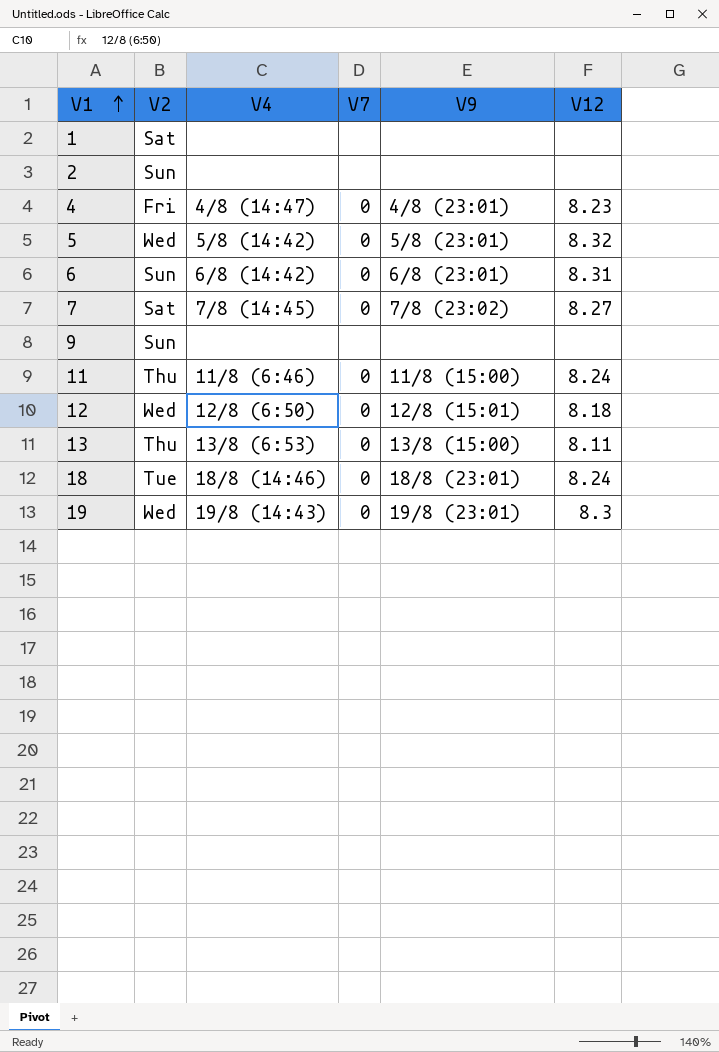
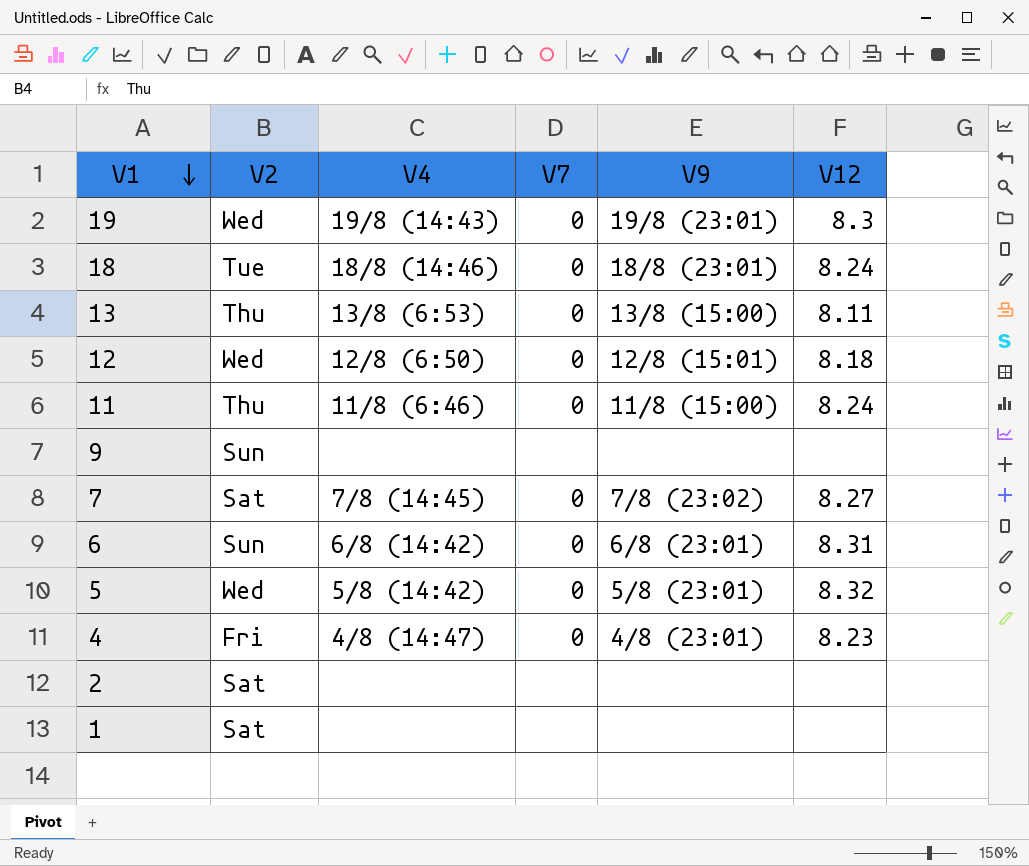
row order: V1 ascending -> V1 descending
2 | V2: Sun -> Sat

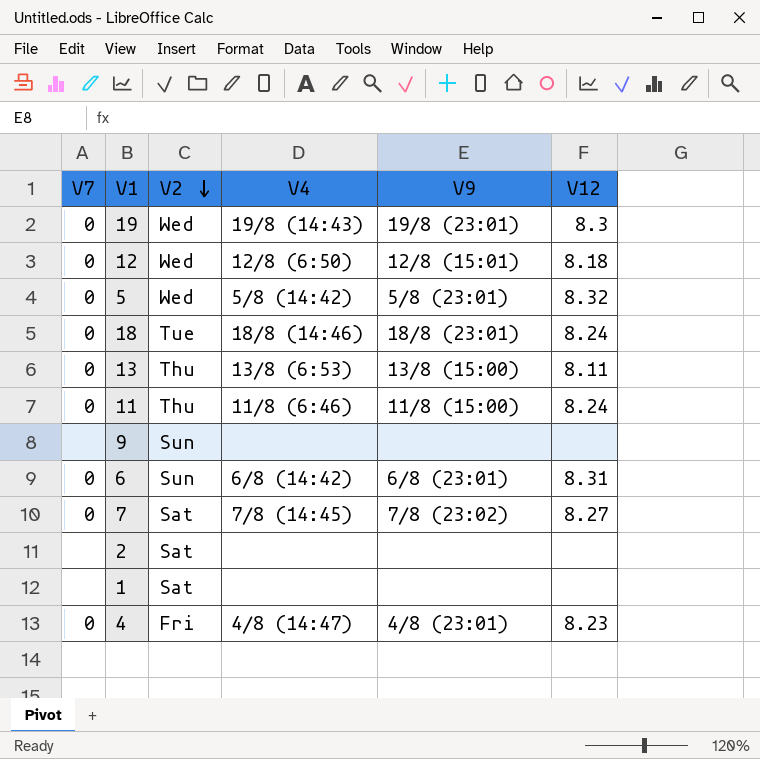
row order: V1 descending -> V2 descending
column V7 | position: 4 -> 1

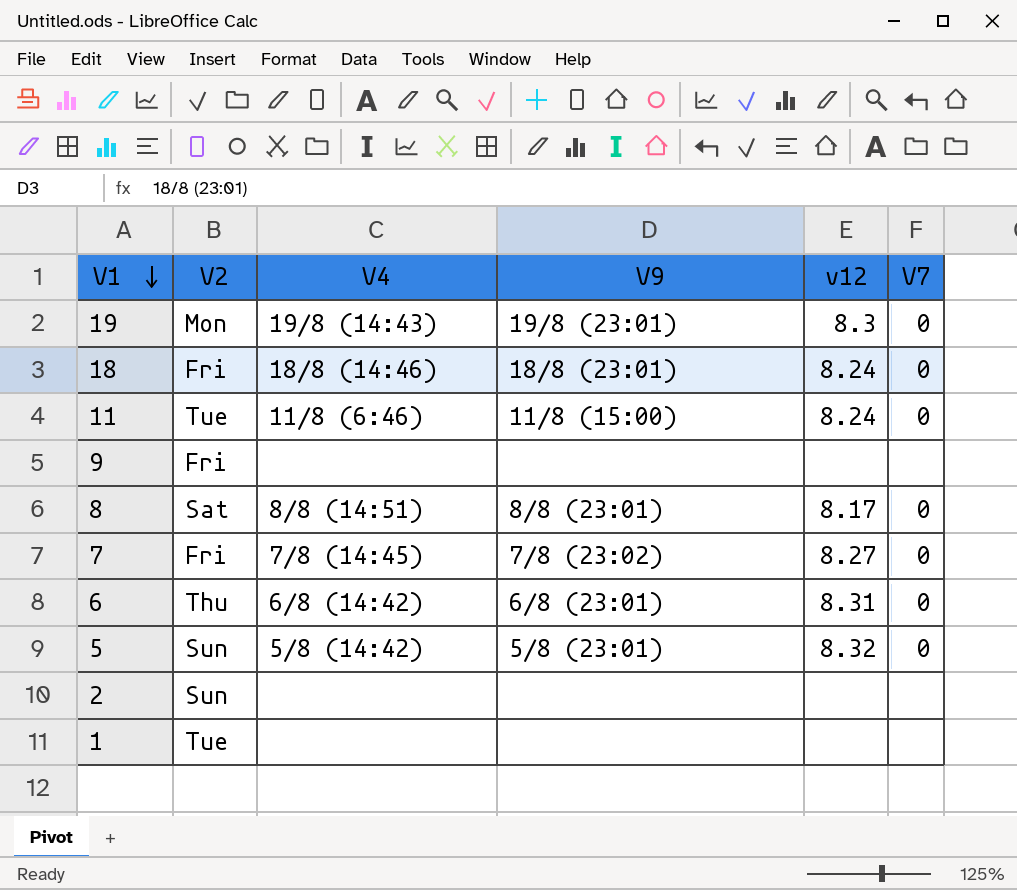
row order: V2 descending -> V1 descending
column name: V12 -> v12
column V7 | position: 1 -> 6
row 12: 0 | Wed | 12/8 (6:50) | 12/8 (15:01) | 8.18 -> none
row 13: 0 | Thu | 13/8 (6:53) | 13/8 (15:00) | 8.11 -> none
row 4: 0 | Fri | 4/8 (14:47) | 4/8 (23:01) | 8.23 -> none
19 | V2: Wed -> Mon
18 | V2: Tue -> Fri
11 | V2: Thu -> Tue
9 | V2: Sun -> Fri
row 8: none -> Sat | 8/8 (14:51) | 8/8 (23:01) | 8.17 | 0
7 | V2: Sat -> Fri
6 | V2: Sun -> Thu
5 | V2: Wed -> Sun
2 | V2: Sat -> Sun
1 | V2: Sat -> Tue

